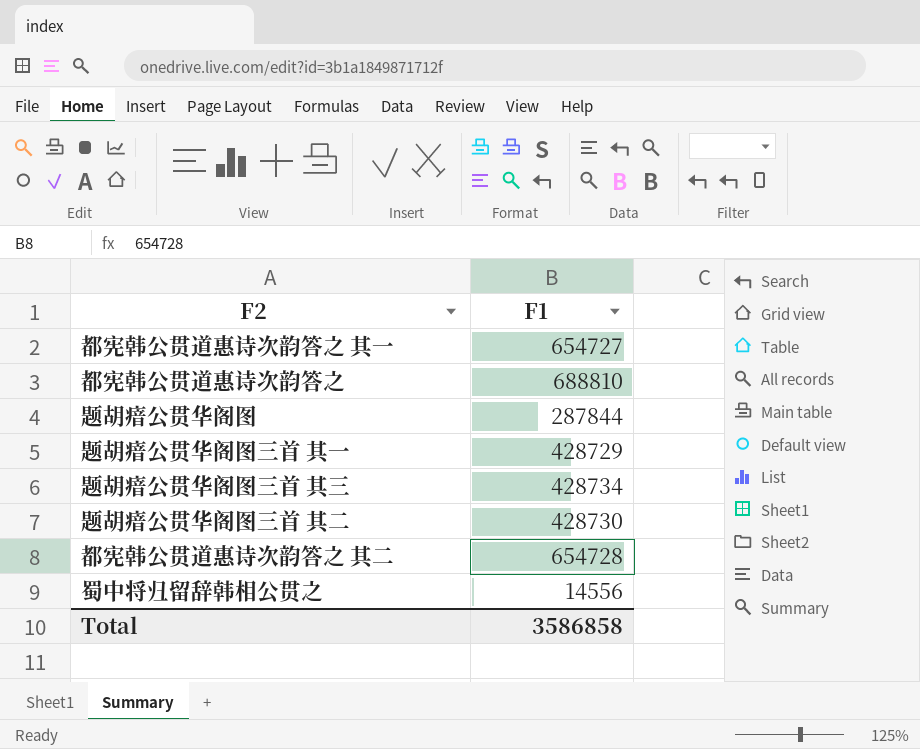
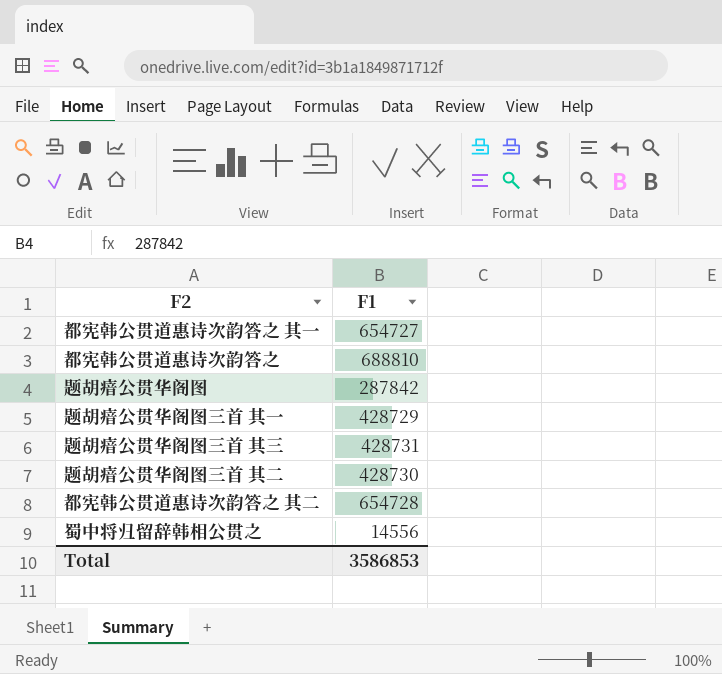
题胡瘖公贯华阁图 | F1: 287844 -> 287842
题胡瘖公贯华阁图三首 其三 | F1: 428734 -> 428731
Total | F1: 3586858 -> 3586853

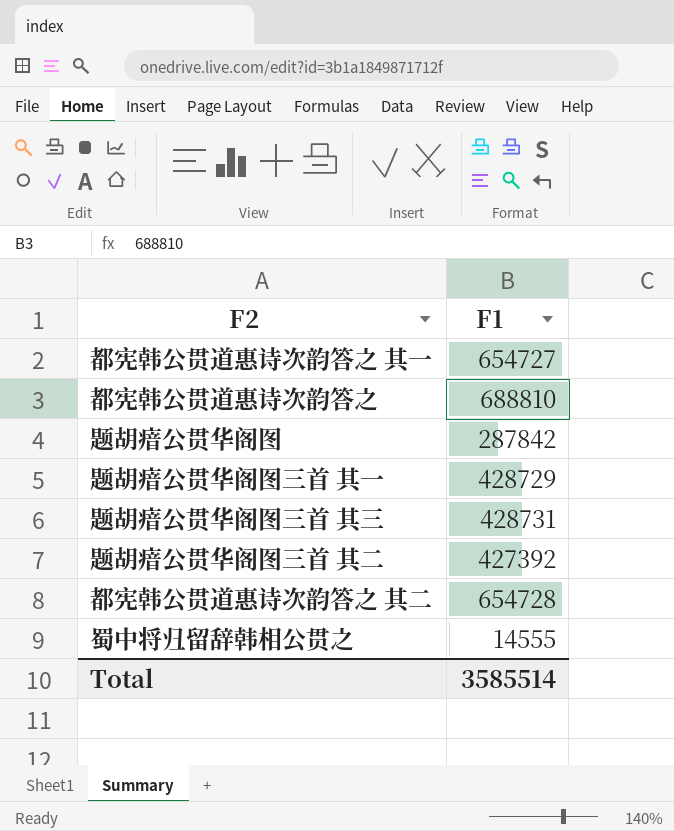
题胡瘖公贯华阁图三首 其二 | F1: 428730 -> 427392
蜀中将归留辞韩相公贯之 | F1: 14556 -> 14555
Total | F1: 3586853 -> 3585514

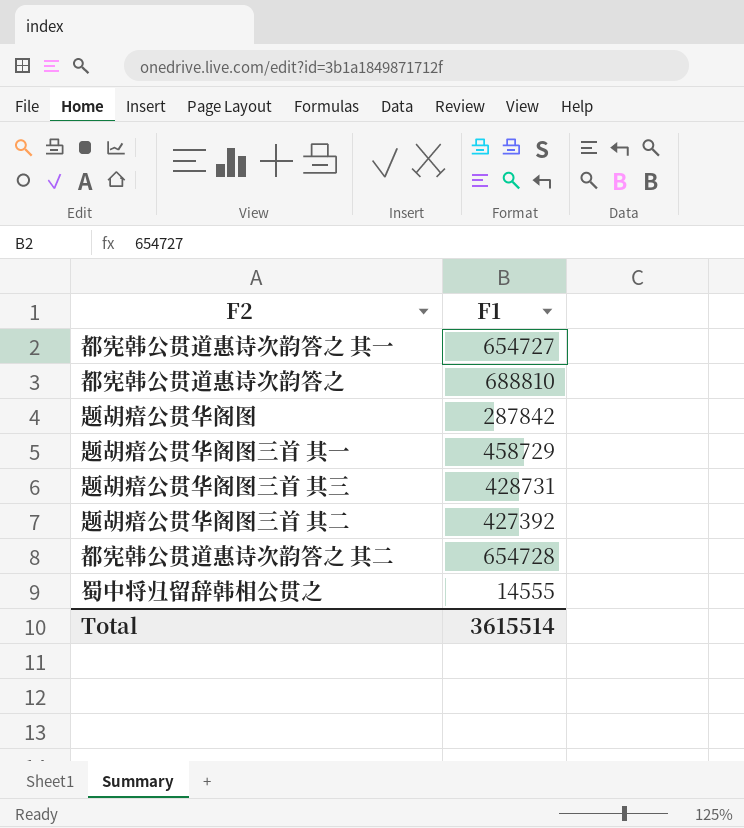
题胡瘖公贯华阁图三首 其一 | F1: 428729 -> 458729
Total | F1: 3585514 -> 3615514

